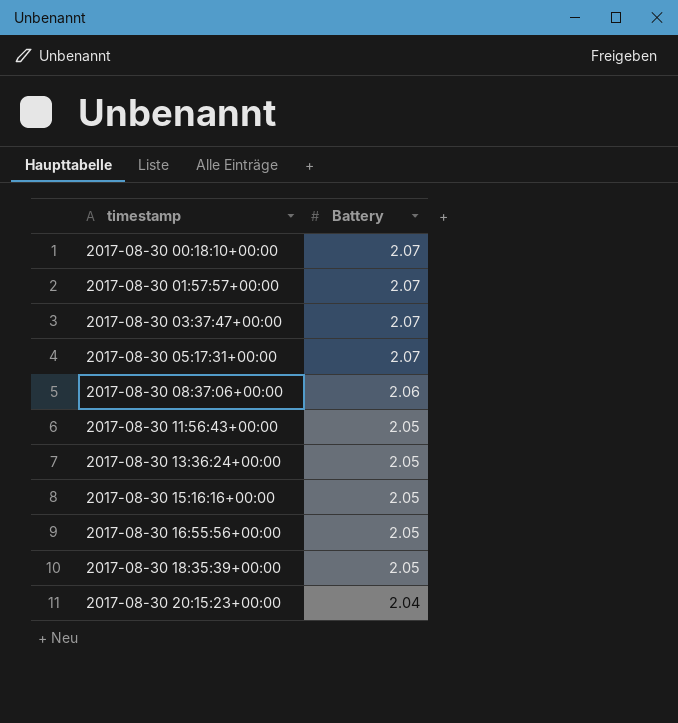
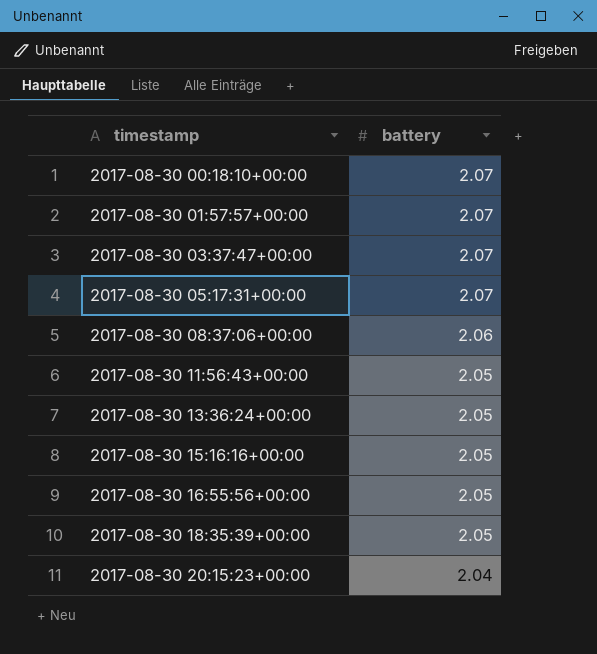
column name: Battery -> battery

